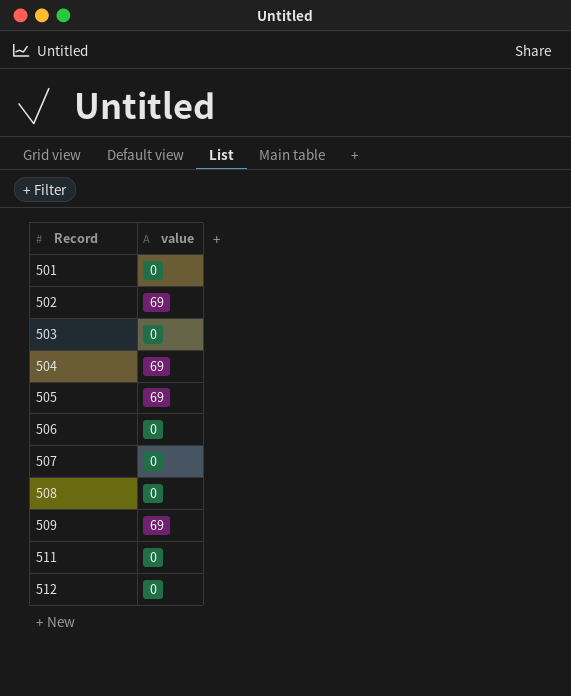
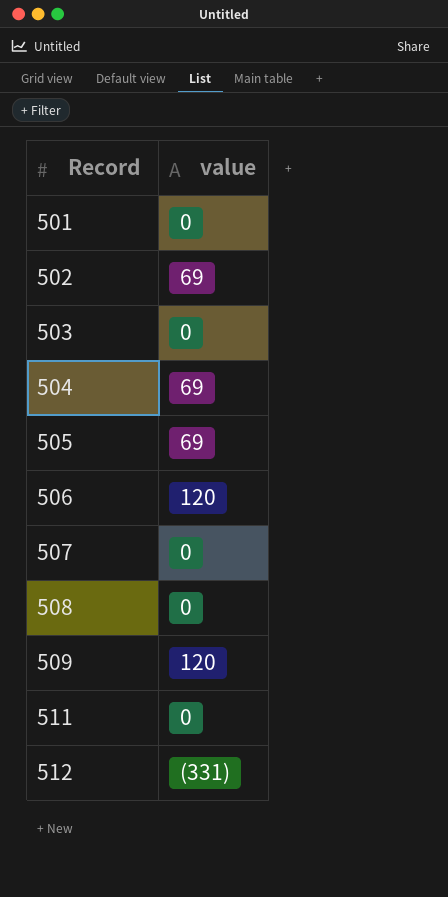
506 | value: 0 -> 120
509 | value: 69 -> 120
512 | value: 0 -> (331)

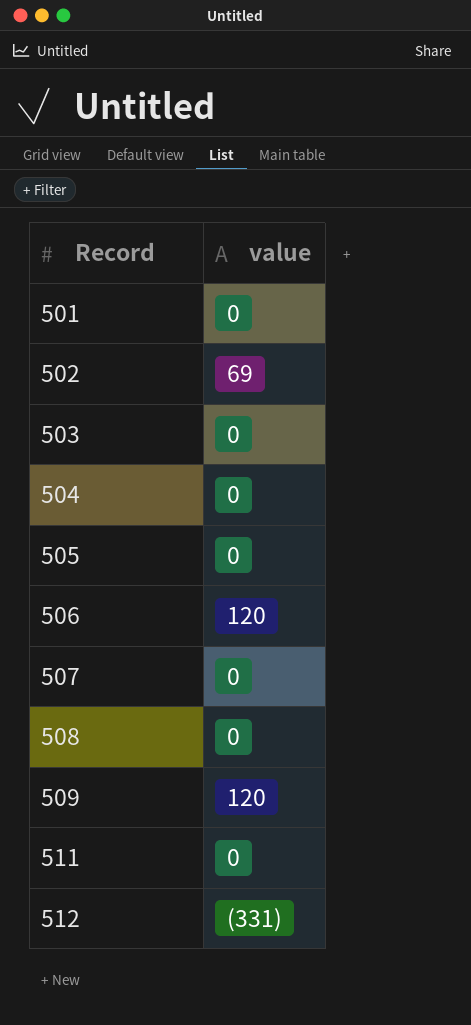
504 | value: 69 -> 0
505 | value: 69 -> 0

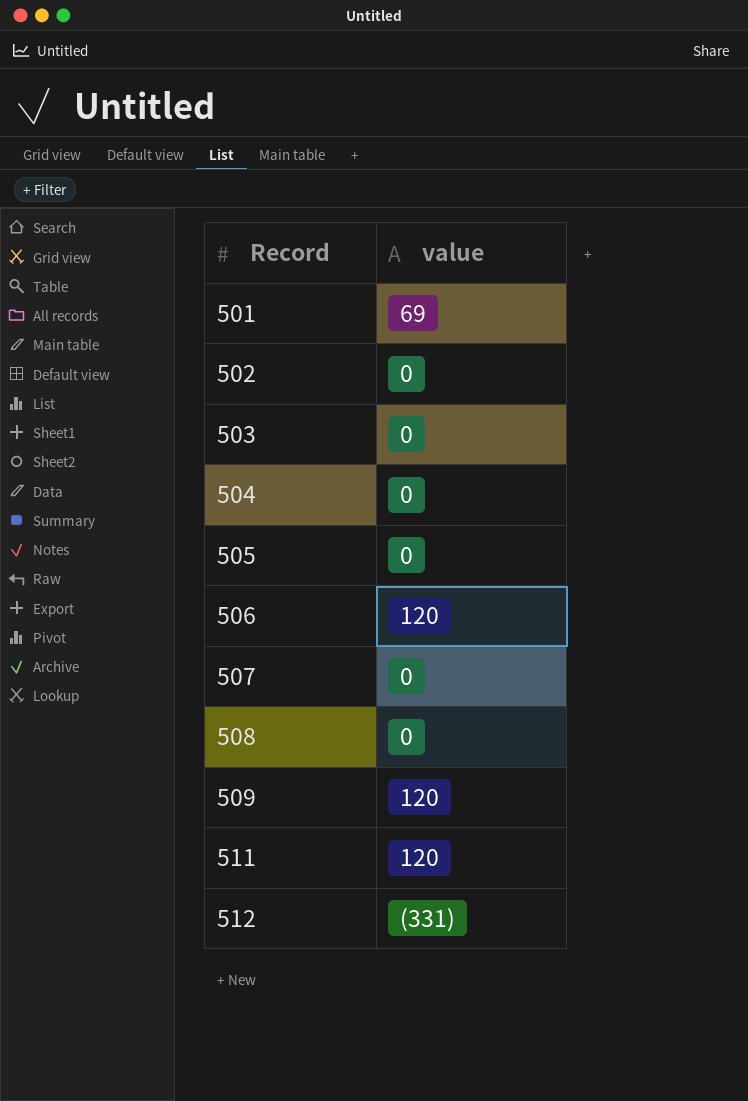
501 | value: 0 -> 69
502 | value: 69 -> 0
511 | value: 0 -> 120

